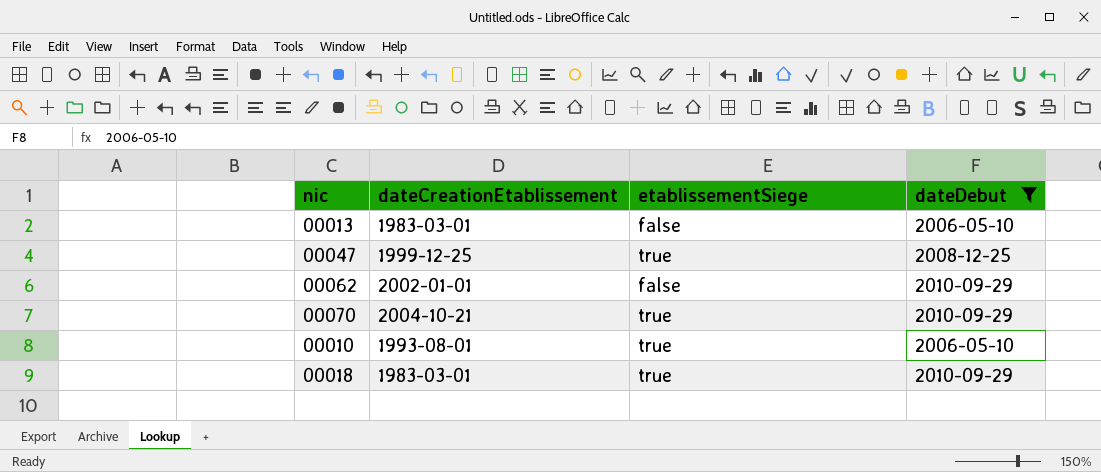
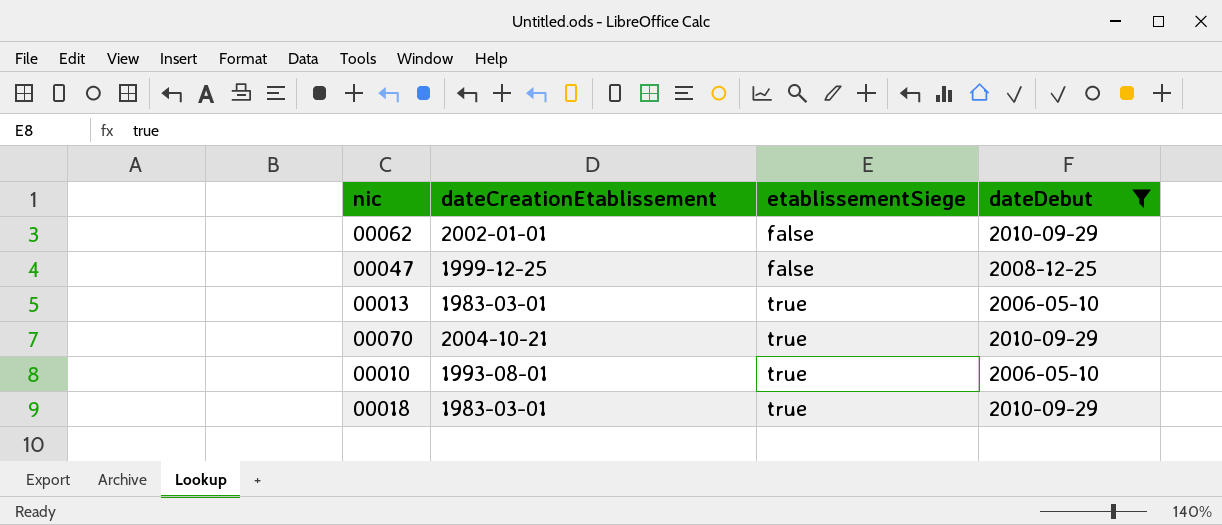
row order: none -> etablissementSiege ascending
00047 | etablissementSiege: true -> false
00013 | etablissementSiege: false -> true

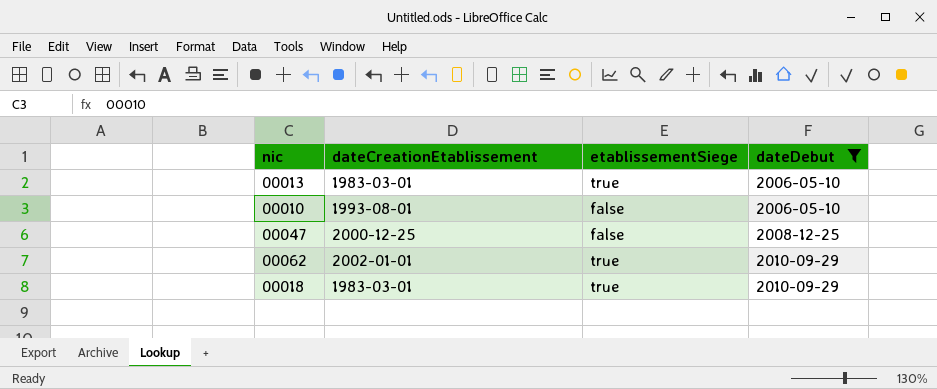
row order: etablissementSiege ascending -> dateDebut ascending
row 00070: 2004-10-21 | true | 2010-09-29 -> none
00010 | etablissementSiege: true -> false
00047 | dateCreationEtablissement: 1999-12-25 -> 2000-12-25
00062 | etablissementSiege: false -> true

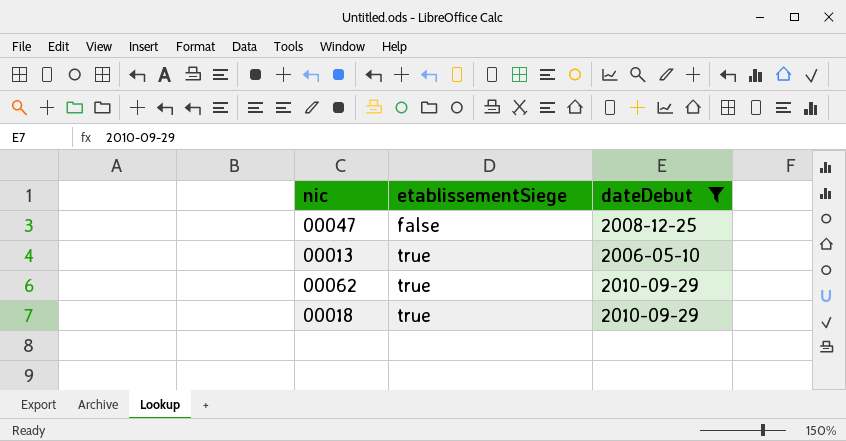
row order: dateDebut ascending -> etablissementSiege ascending
column dateCreationEtablissement | position: 2 -> none
row 00010: 1993-08-01 | false | 2006-05-10 -> none

